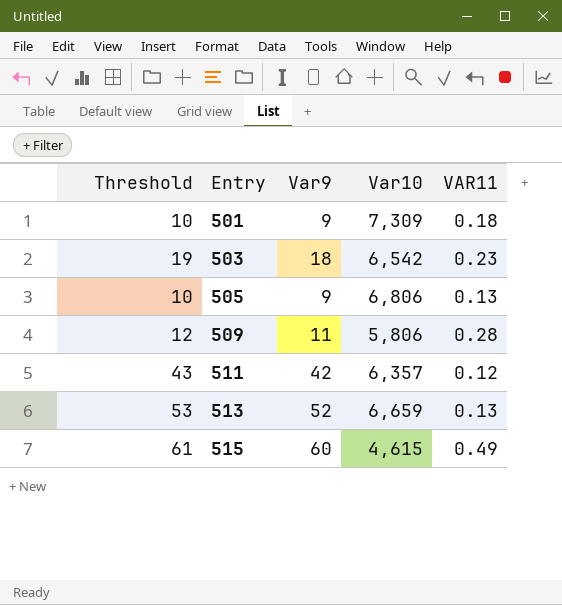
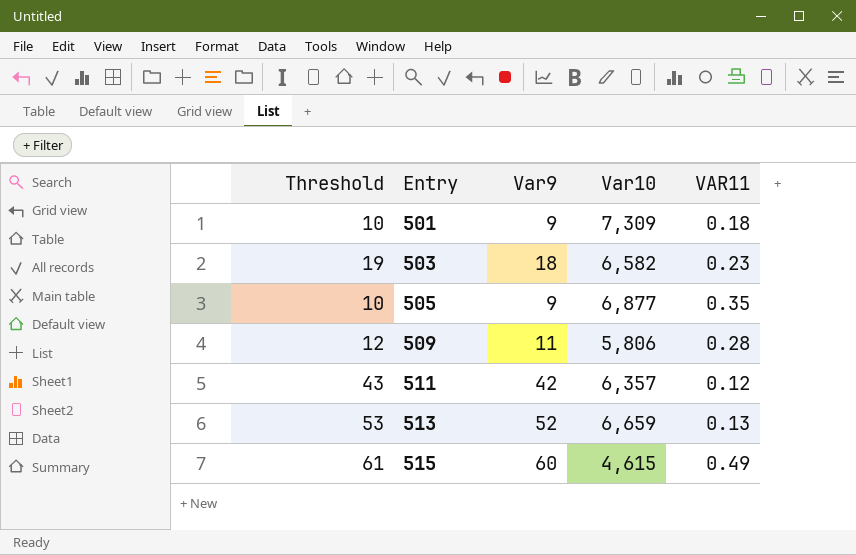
503 | Var10: 6,542 -> 6,582
505 | Var10: 6,806 -> 6,877
505 | VAR11: 0.13 -> 0.35

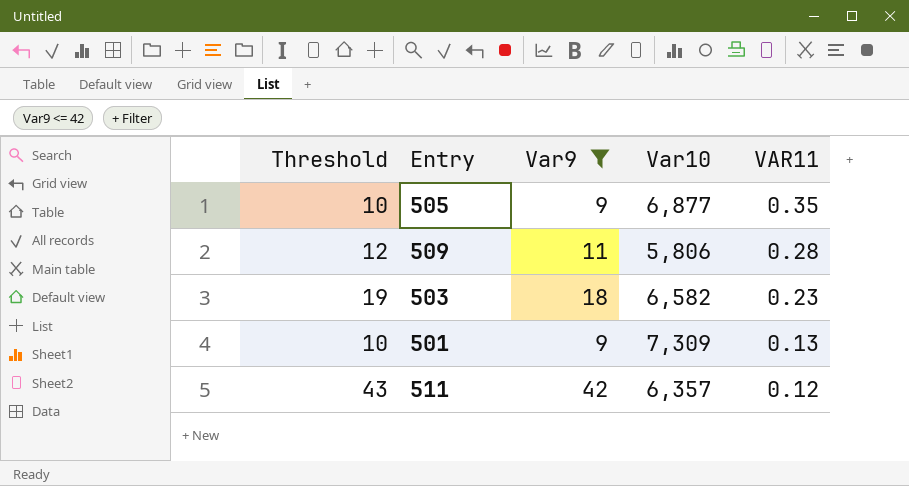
filter: none -> Var9 <= 42
row order: Entry ascending -> VAR11 descending
501 | VAR11: 0.18 -> 0.13

